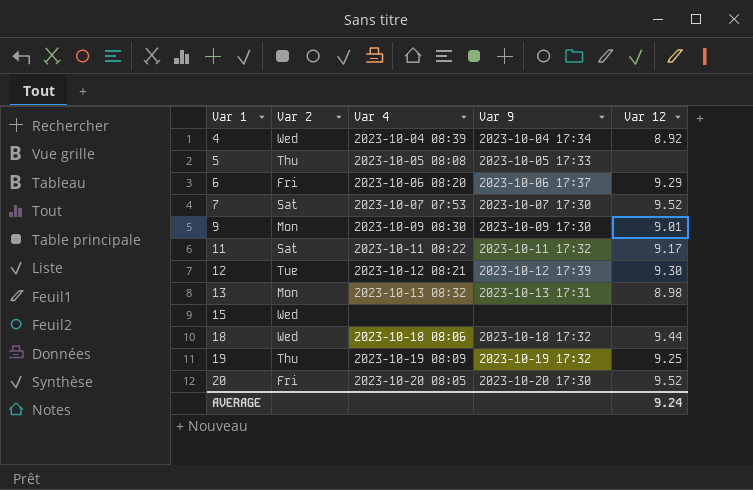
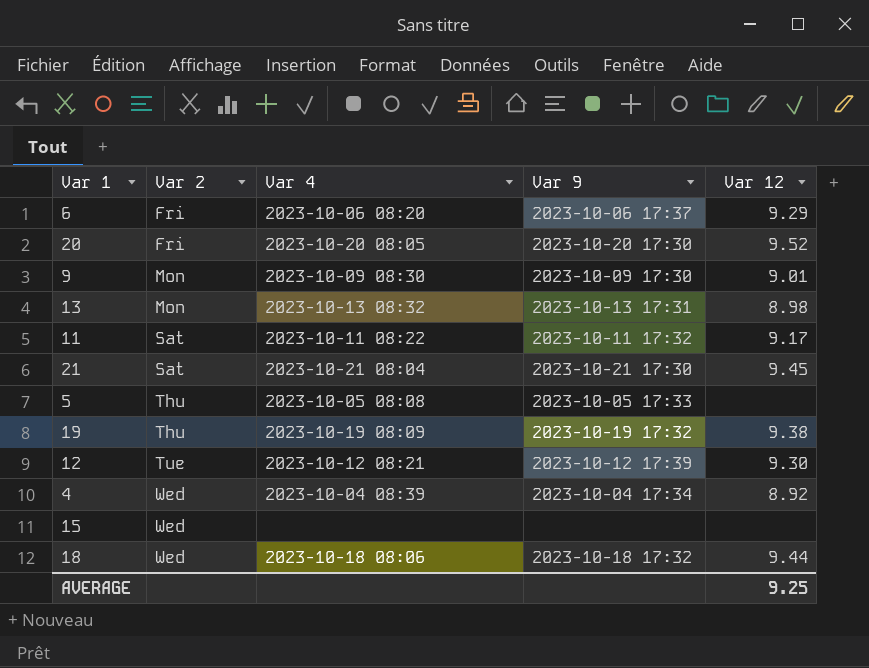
row order: Var 1 ascending -> Var 2 ascending
row 7: Sat | 2023-10-07 07:53 | 2023-10-07 17:30 | 9.52 -> none
row 21: none -> Sat | 2023-10-21 08:04 | 2023-10-21 17:30 | 9.45
19 | Var 12: 9.25 -> 9.38
AVERAGE | Var 12: 9.24 -> 9.25

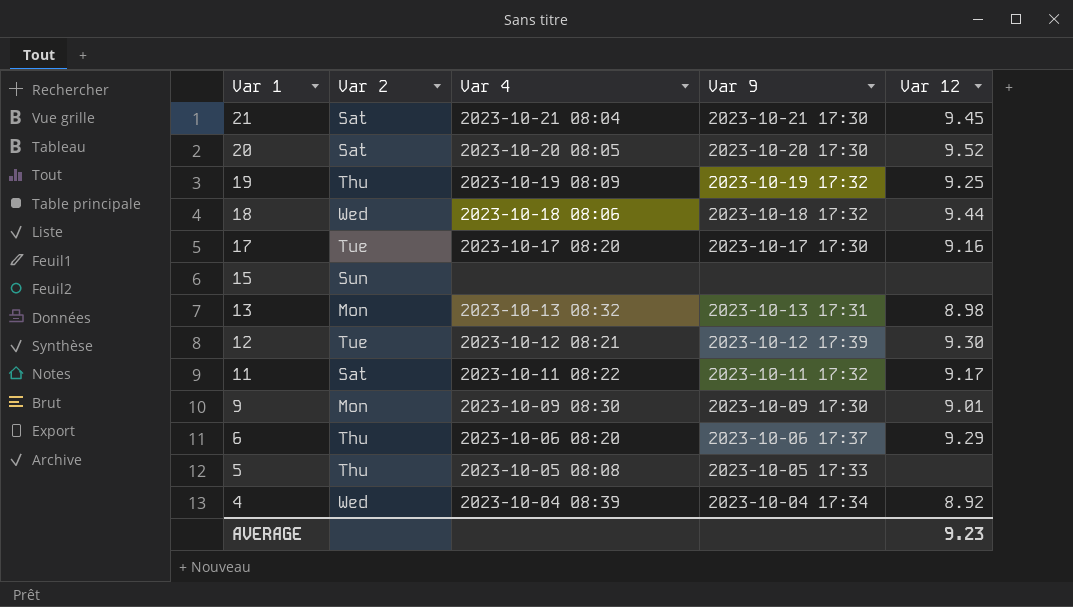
row order: Var 2 ascending -> Var 1 descending
20 | Var 2: Fri -> Sat
19 | Var 12: 9.38 -> 9.25
row 17: none -> Tue | 2023-10-17 08:20 | 2023-10-17 17:30 | 9.16
15 | Var 2: Wed -> Sun
6 | Var 2: Fri -> Thu
AVERAGE | Var 12: 9.25 -> 9.23

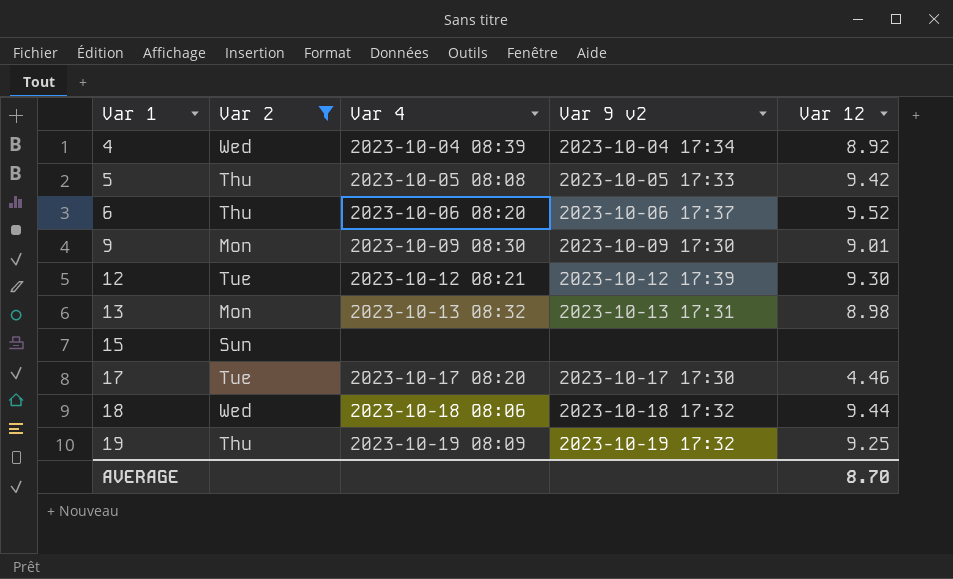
filter: none -> Var 2 != Sat
row order: Var 1 descending -> Var 1 ascending
column name: Var 9 -> Var 9 v2
5 | Var 12: none -> 9.42
6 | Var 12: 9.29 -> 9.52
17 | Var 12: 9.16 -> 4.46
AVERAGE | Var 12: 9.23 -> 8.70

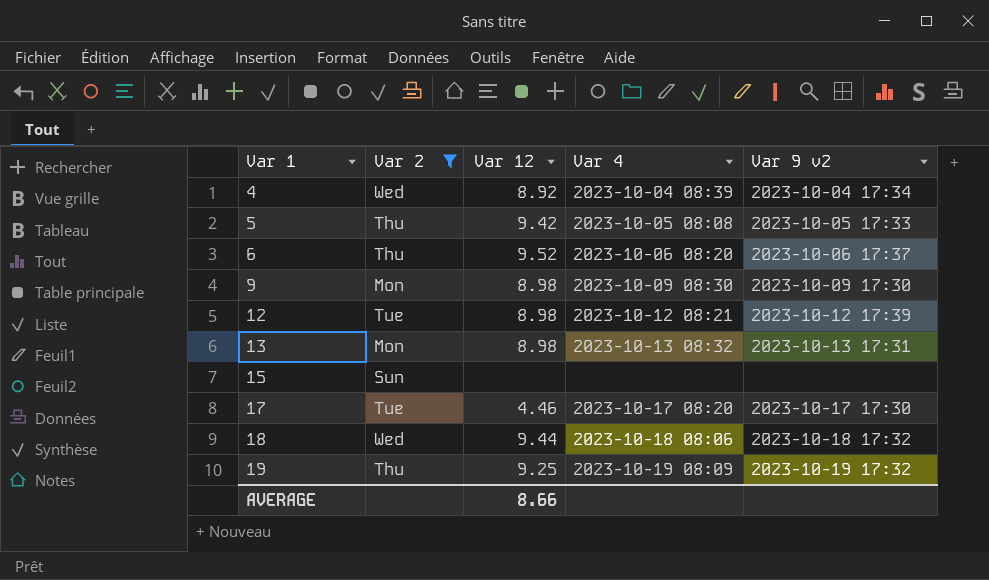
column Var 12 | position: 5 -> 3
9 | Var 12: 9.01 -> 8.98
12 | Var 12: 9.30 -> 8.98
AVERAGE | Var 12: 8.70 -> 8.66

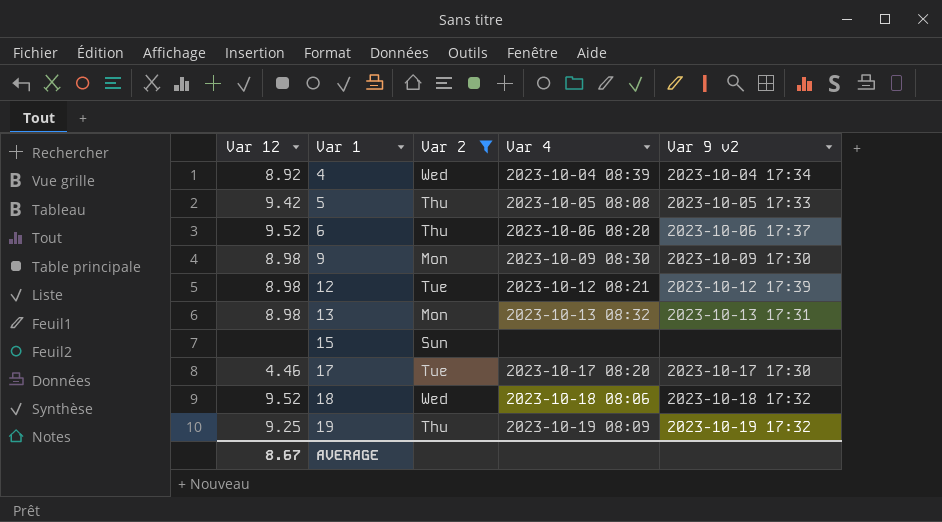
column Var 12 | position: 3 -> 1
18 | Var 12: 9.44 -> 9.52
AVERAGE | Var 12: 8.66 -> 8.67

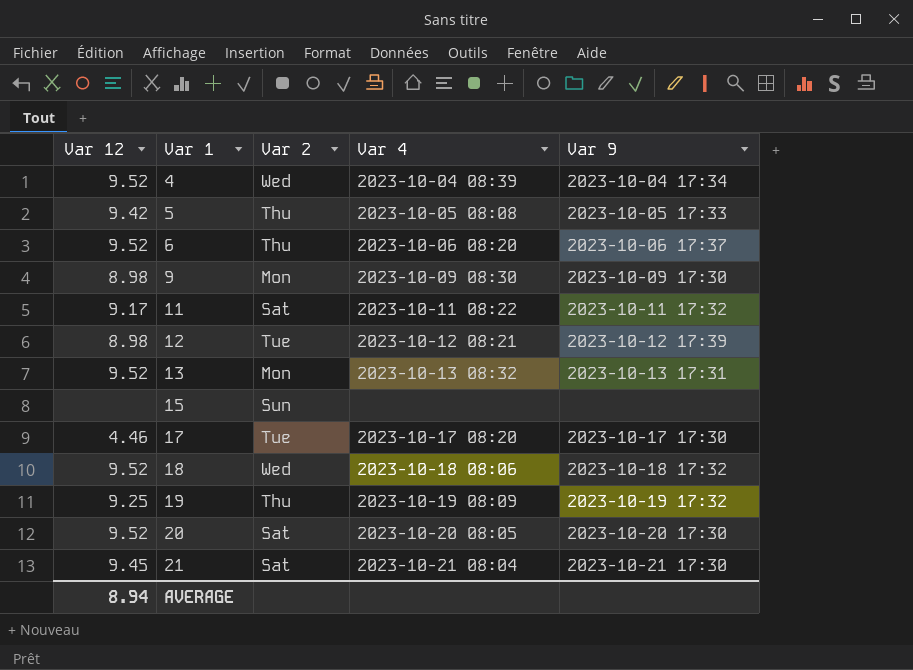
filter: Var 2 != Sat -> none
column name: Var 9 v2 -> Var 9
4 | Var 12: 8.92 -> 9.52
13 | Var 12: 8.98 -> 9.52
AVERAGE | Var 12: 8.67 -> 8.94

